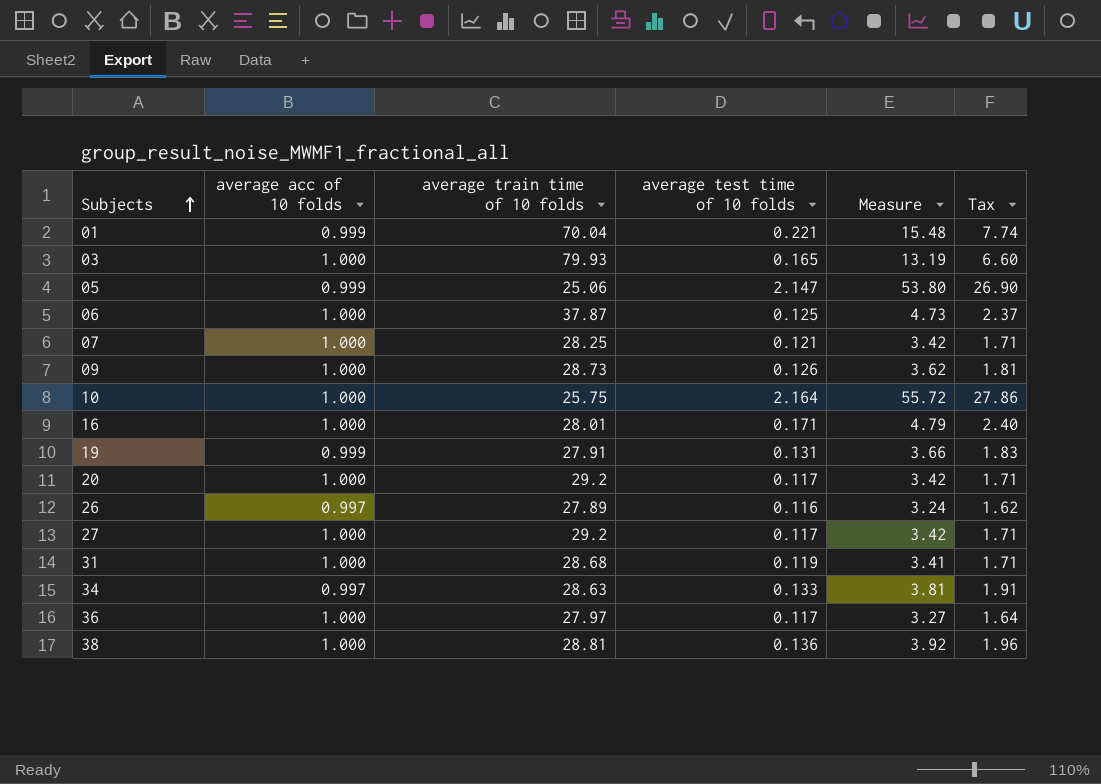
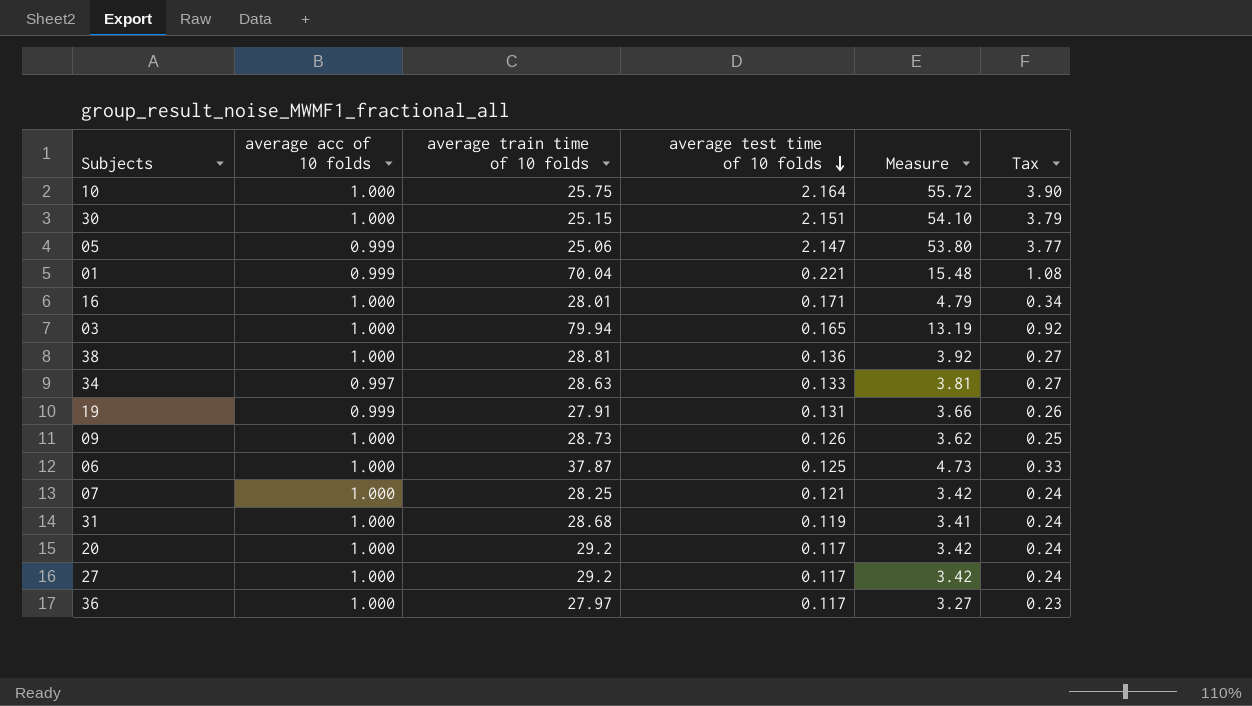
row order: Subjects ascending -> average test time of 10 folds descending
column Tax | formula: [Measure] * 0.5 -> [Measure] * 0.07
row 26: 0.997 | 27.89 | 0.116 | 3.24 | 1.62 -> none
row 30: none -> 1.000 | 25.15 | 2.151 | 54.10 | 3.79
03 | average train time of 10 folds: 79.93 -> 79.94

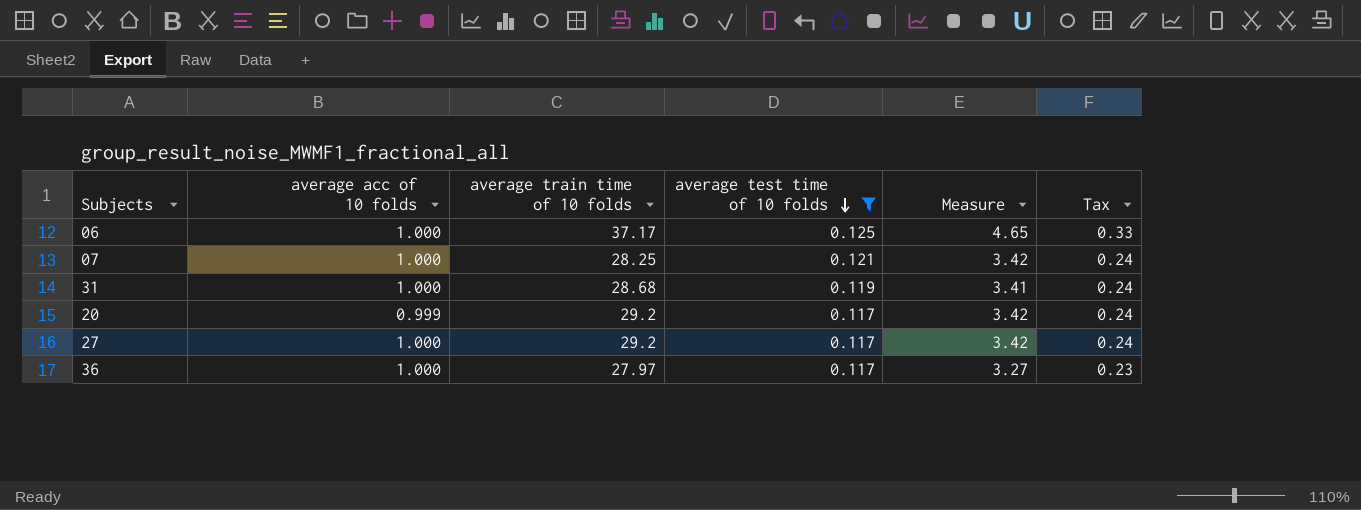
filter: none -> average test time of 10 folds <= 0.125
06 | average train time of 10 folds: 37.87 -> 37.17
06 | Measure: 4.73 -> 4.65
20 | average acc of 10 folds: 1.000 -> 0.999

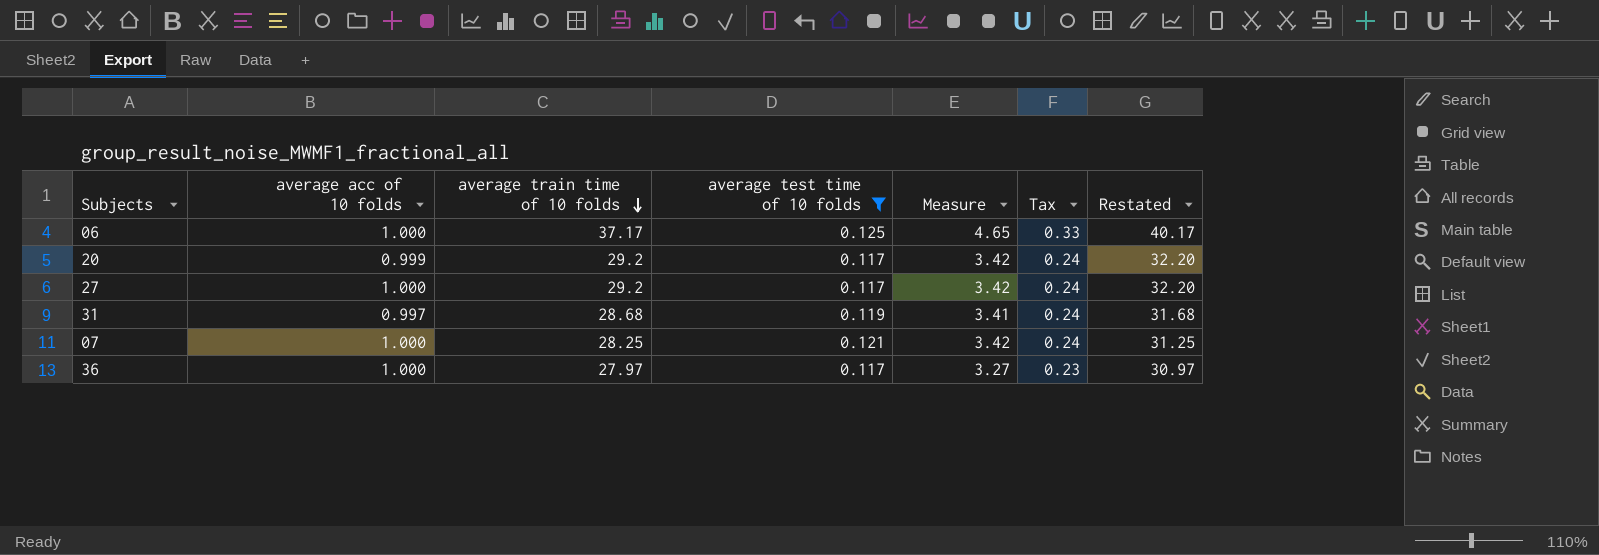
row order: average test time of 10 folds descending -> average train time of 10 folds descending
column Restated | formula: none -> [average train time of 10 folds] + 3
31 | average acc of 10 folds: 1.000 -> 0.997

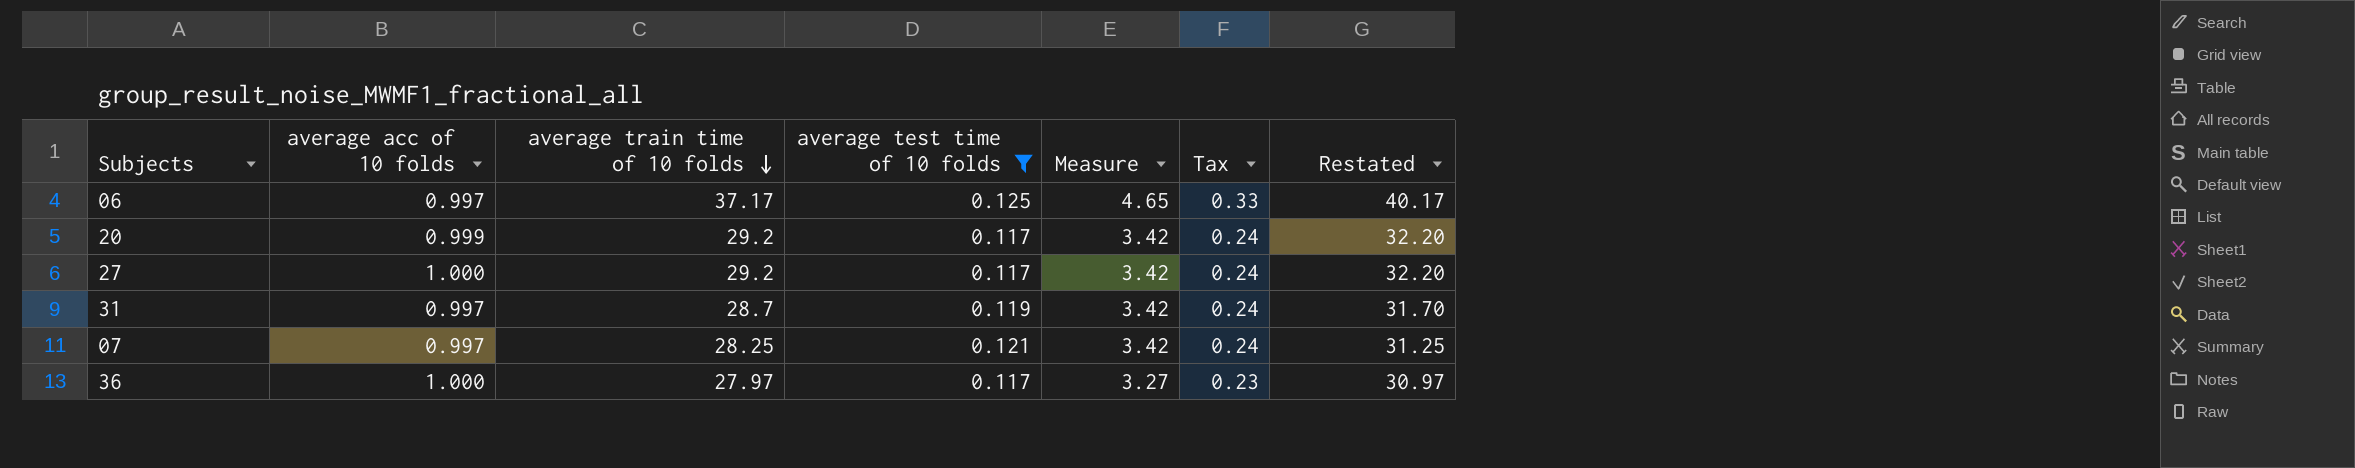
06 | average acc of 10 folds: 1.000 -> 0.997
31 | average train time of 10 folds: 28.68 -> 28.7
31 | Measure: 3.41 -> 3.42
31 | Restated: 31.68 -> 31.70
07 | average acc of 10 folds: 1.000 -> 0.997

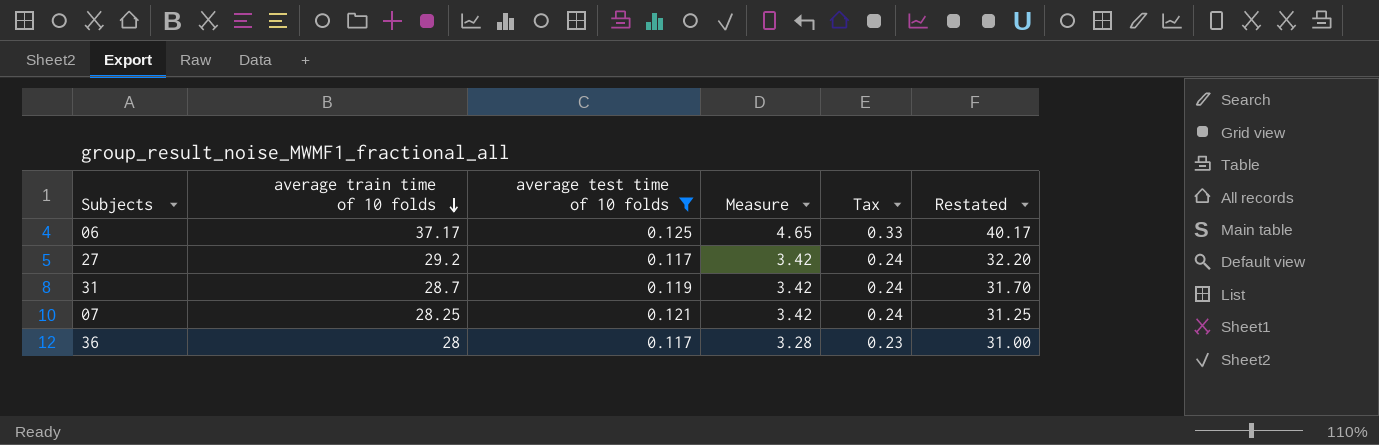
column average acc of 10 folds | position: 2 -> none
row 20: 0.999 | 29.2 | 0.117 | 3.42 | 0.24 | 32.20 -> none
36 | average train time of 10 folds: 27.97 -> 28
36 | Measure: 3.27 -> 3.28
36 | Restated: 30.97 -> 31.00

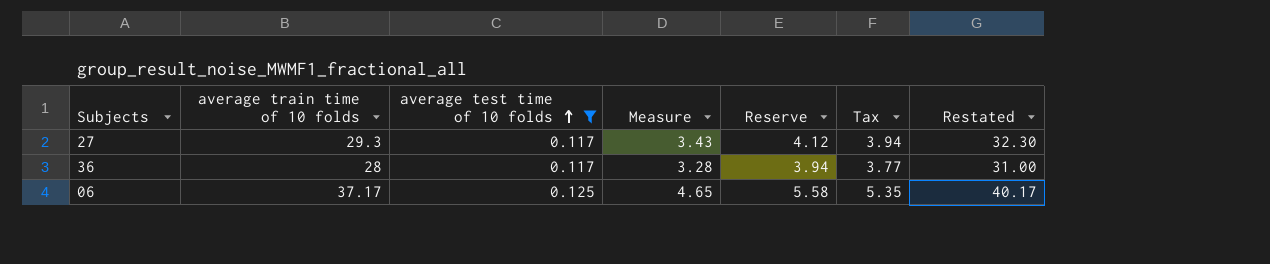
row order: average train time of 10 folds descending -> average test time of 10 folds ascending
column Reserve | formula: none -> [Measure] * 1.2
column Tax | formula: [Measure] * 0.07 -> [Measure] * 1.15
row 31: 28.7 | 0.119 | 3.42 | 0.24 | 31.70 -> none
row 07: 28.25 | 0.121 | 3.42 | 0.24 | 31.25 -> none
27 | average train time of 10 folds: 29.2 -> 29.3
27 | Measure: 3.42 -> 3.43
27 | Restated: 32.20 -> 32.30

